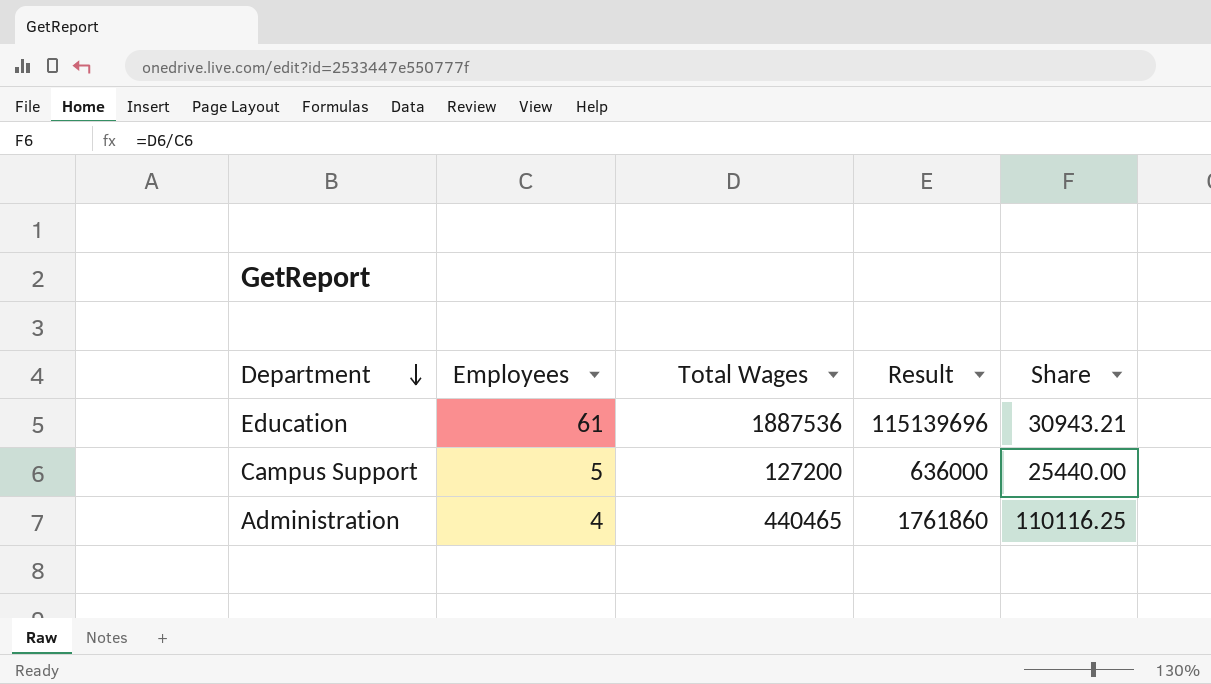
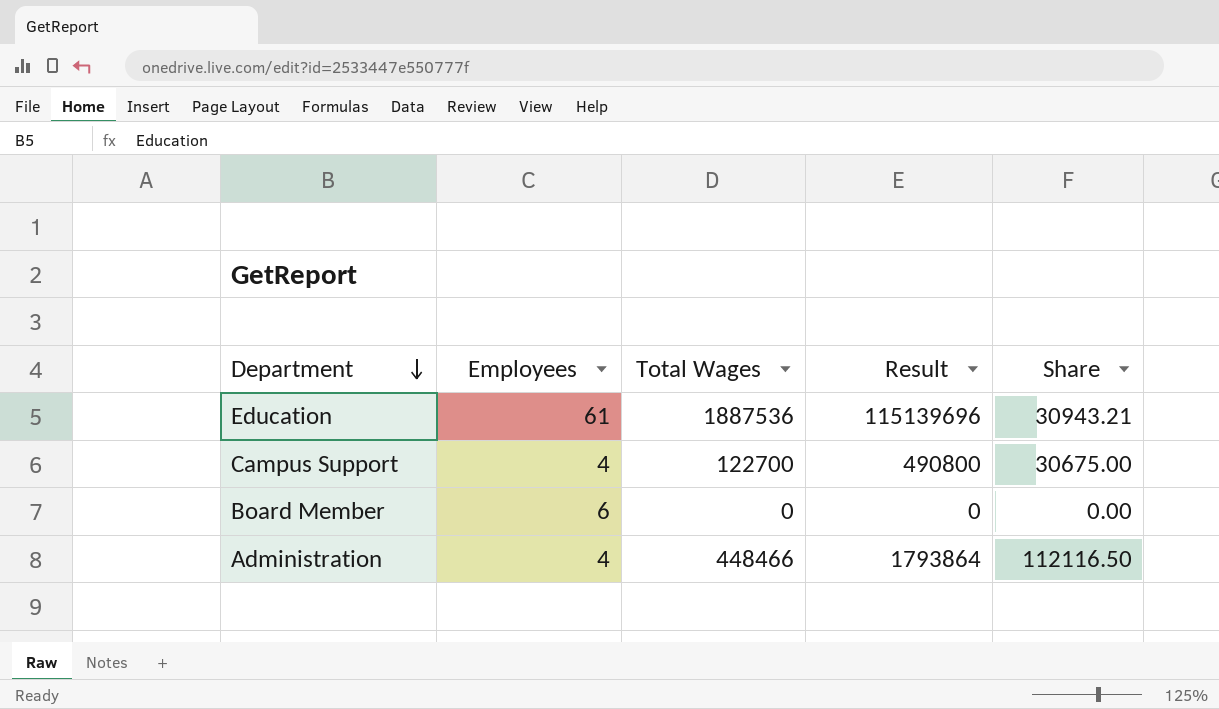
Campus Support | Employees: 5 -> 4
Campus Support | Total Wages: 127200 -> 122700
Campus Support | Result: 636000 -> 490800
Campus Support | Share: 25440.00 -> 30675.00
row Board Member: none -> 6 | 0 | 0 | 0.00
Administration | Total Wages: 440465 -> 448466
Administration | Result: 1761860 -> 1793864
Administration | Share: 110116.25 -> 112116.50

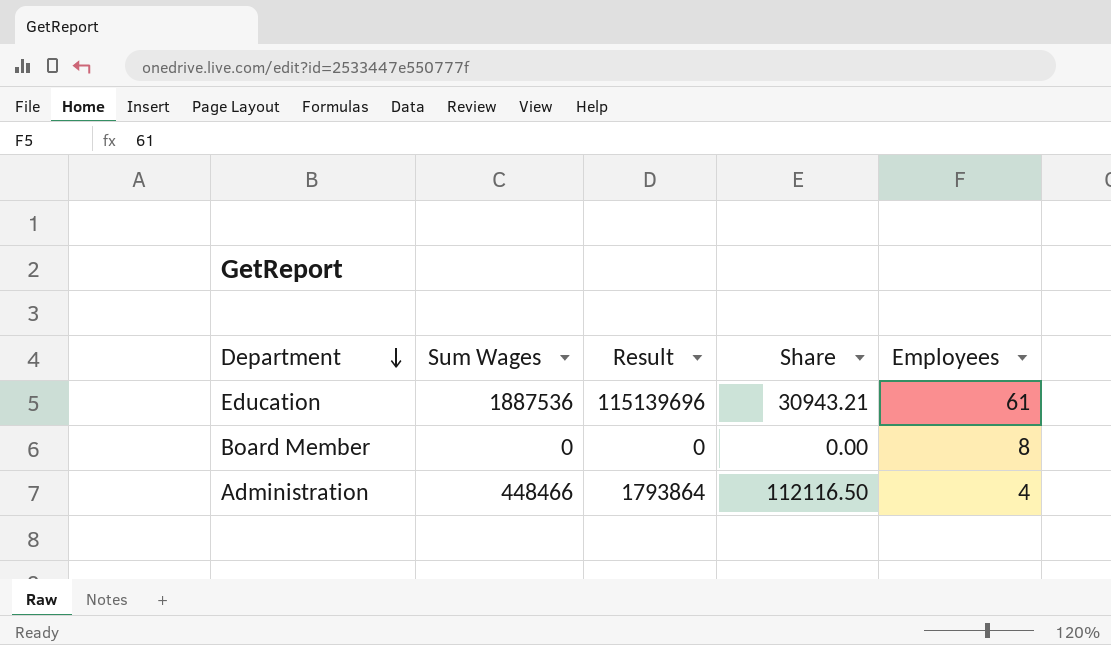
column name: Total Wages -> Sum Wages
column Employees | position: 2 -> 5
row Campus Support: 4 | 122700 | 490800 | 30675.00 -> none
Board Member | Employees: 6 -> 8

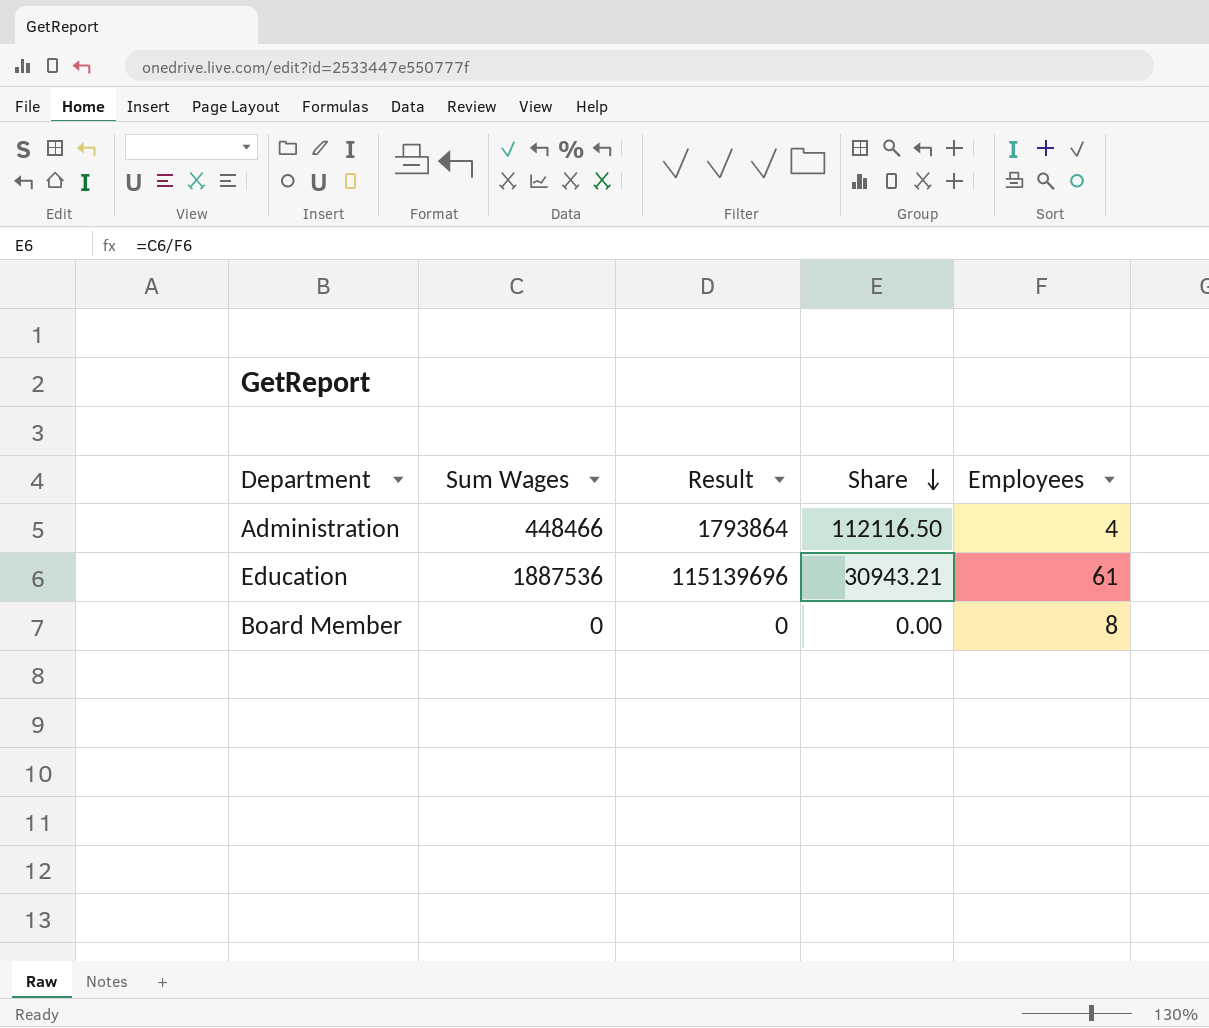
row order: Department descending -> Share descending

